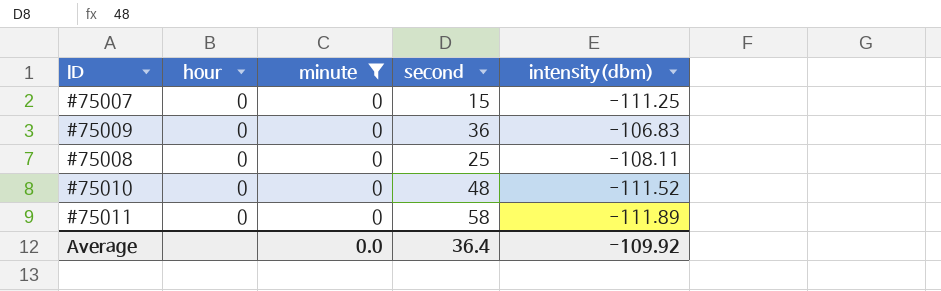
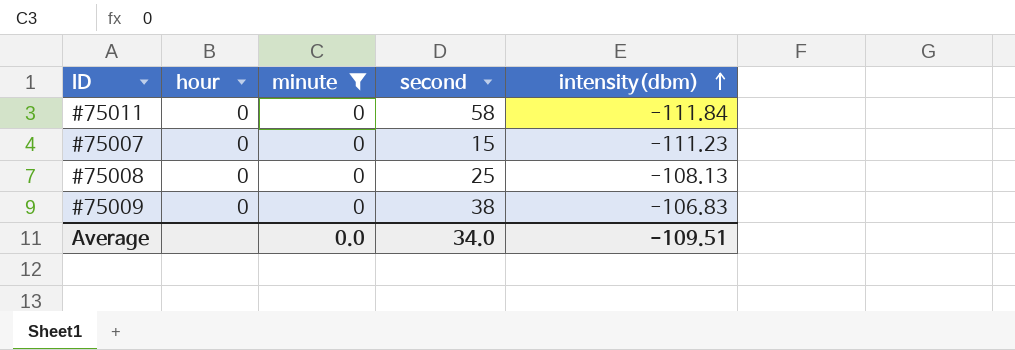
row order: none -> intensity(dbm) ascending
row #75010: 0 | 0 | 48 | -111.52 -> none
#75011 | intensity(dbm): -111.89 -> -111.84
#75007 | intensity(dbm): -111.25 -> -111.23
#75008 | intensity(dbm): -108.11 -> -108.13
#75009 | second: 36 -> 38
Average | second: 36.4 -> 34.0
Average | intensity(dbm): -109.92 -> -109.51

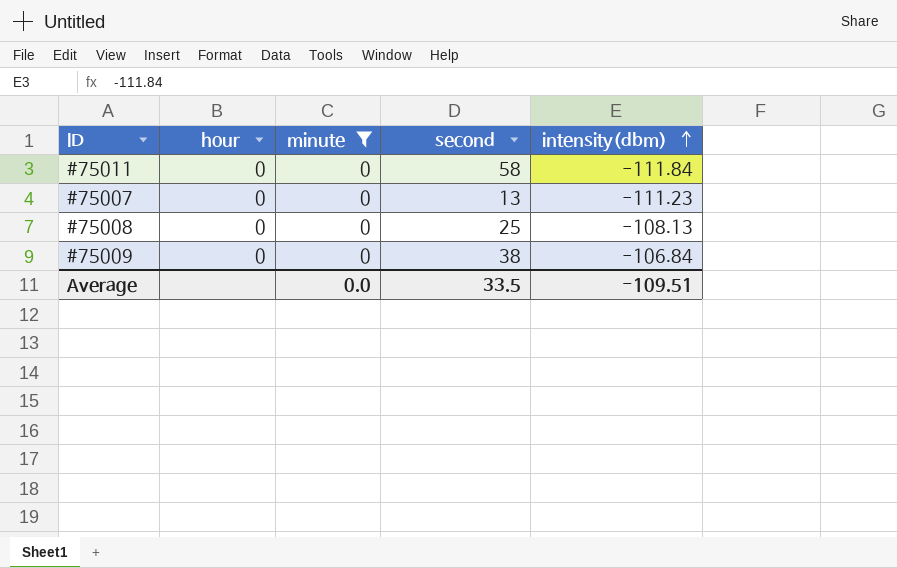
#75007 | second: 15 -> 13
#75009 | intensity(dbm): -106.83 -> -106.84
Average | second: 34.0 -> 33.5

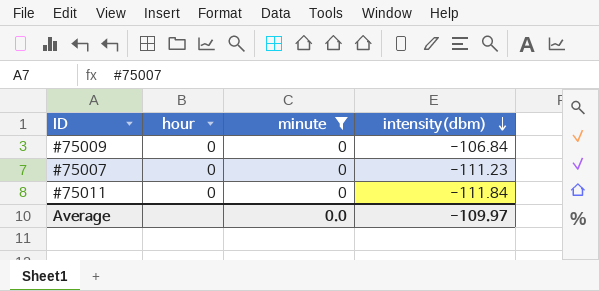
row order: intensity(dbm) ascending -> intensity(dbm) descending
column second | position: 4 -> none
row #75008: 0 | 0 | 25 | -108.13 -> none
Average | intensity(dbm): -109.51 -> -109.97

